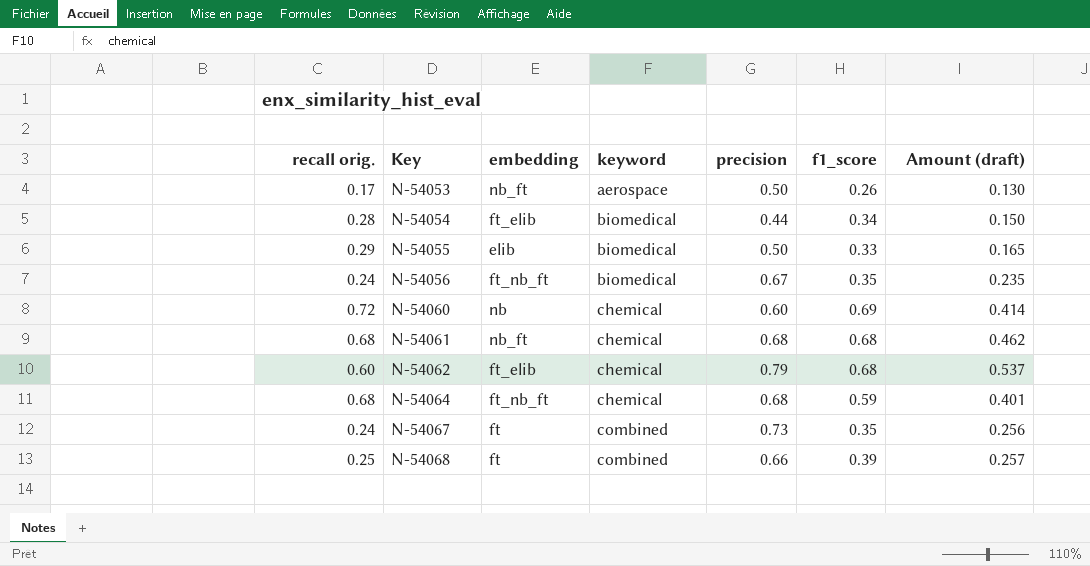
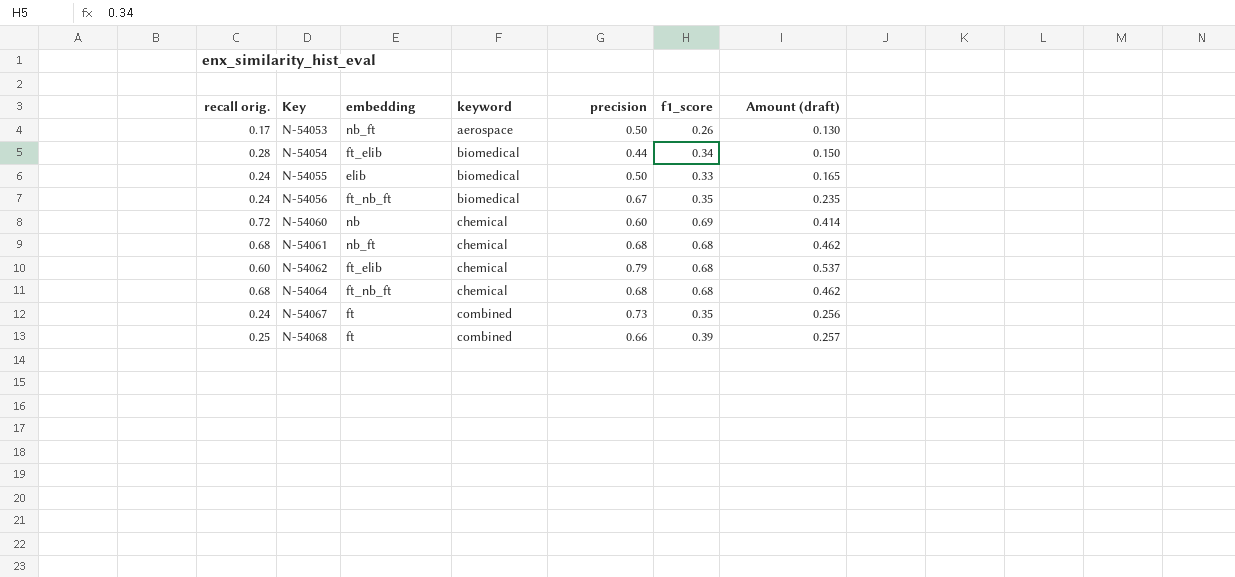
N-54055 | recall orig.: 0.29 -> 0.24
N-54064 | f1_score: 0.59 -> 0.68
N-54064 | Amount (draft): 0.401 -> 0.462

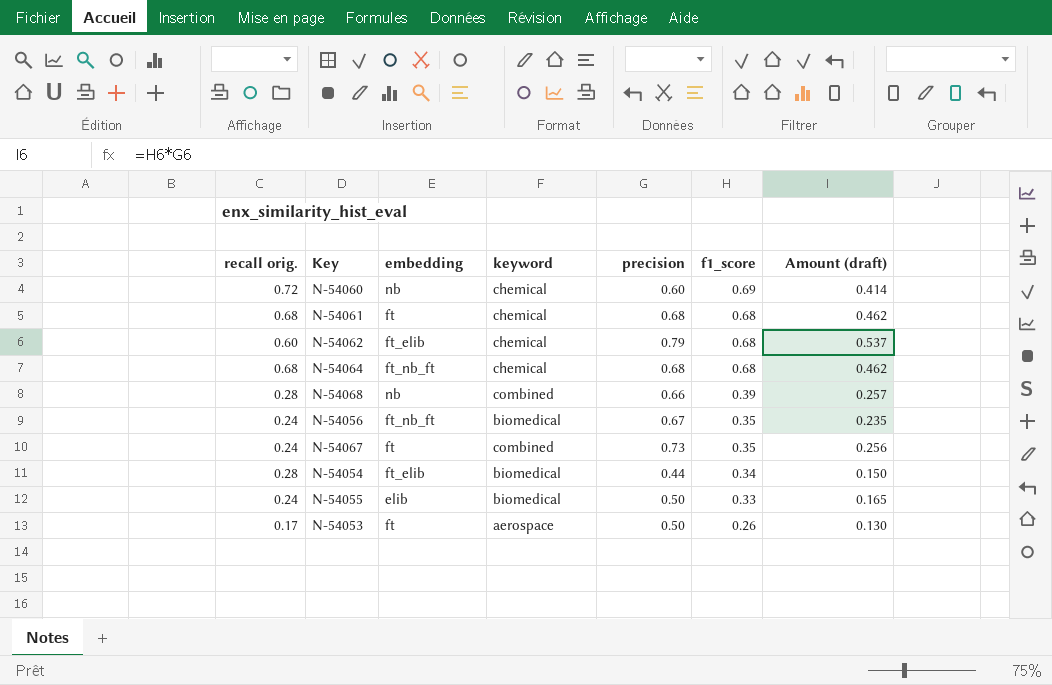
row order: Key ascending -> f1_score descending
N-54061 | embedding: nb_ft -> ft
N-54068 | recall orig.: 0.25 -> 0.28
N-54068 | embedding: ft -> nb
N-54053 | embedding: nb_ft -> ft

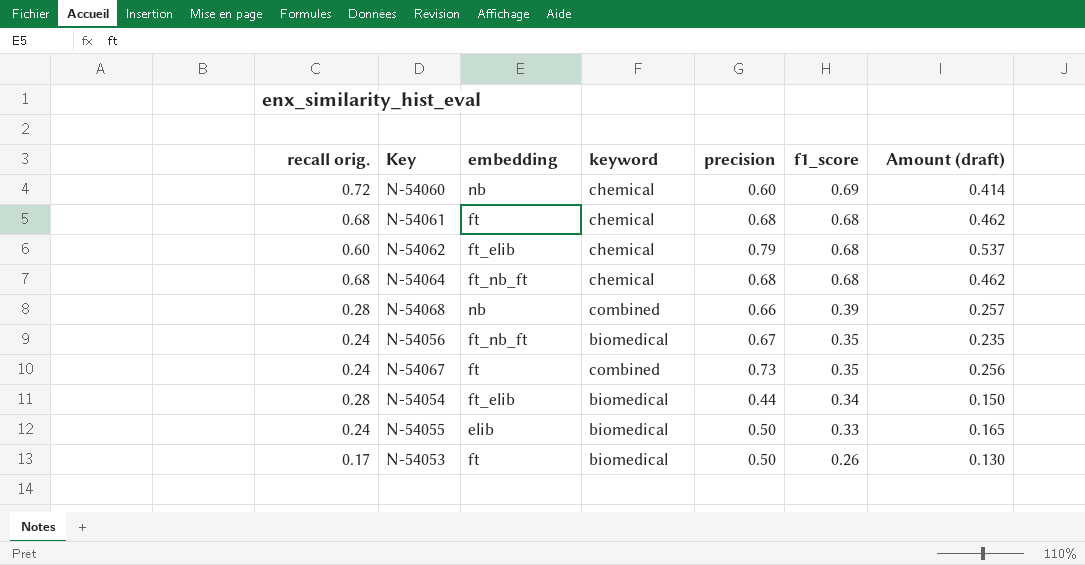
N-54053 | keyword: aerospace -> biomedical

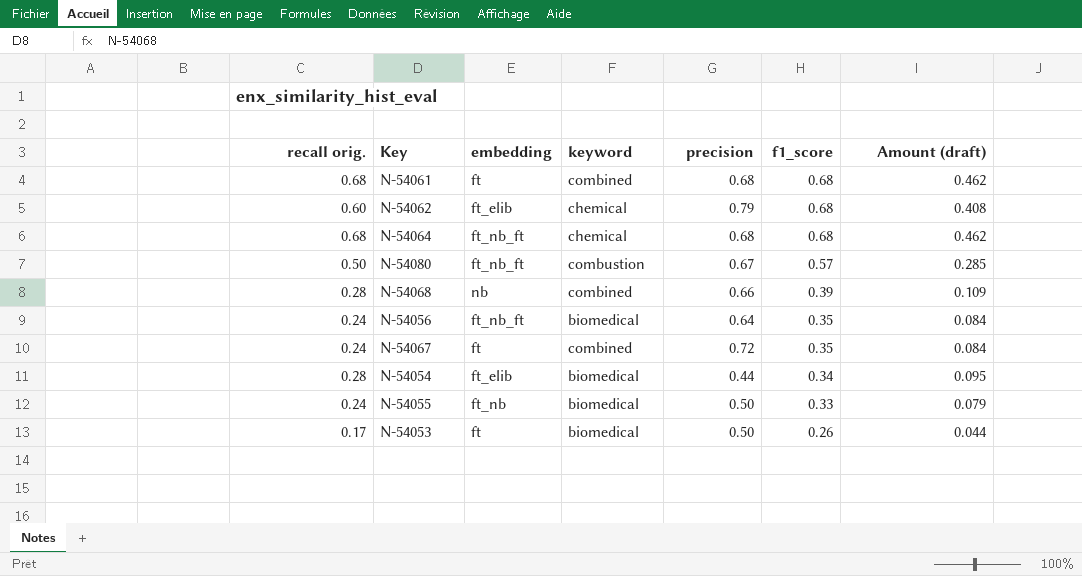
column Amount (draft) | formula: [precision] * [f1_score] -> [recall orig.] * [f1_score]
row N-54060: 0.72 | nb | chemical | 0.60 | 0.69 | 0.414 -> none
N-54061 | keyword: chemical -> combined
row N-54080: none -> 0.50 | ft_nb_ft | combustion | 0.67 | 0.57 | 0.285
N-54056 | precision: 0.67 -> 0.64
N-54067 | precision: 0.73 -> 0.72
N-54055 | embedding: elib -> ft_nb

